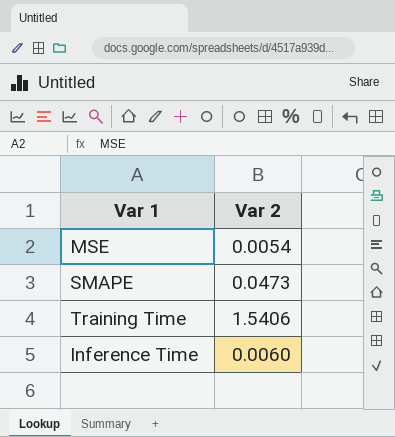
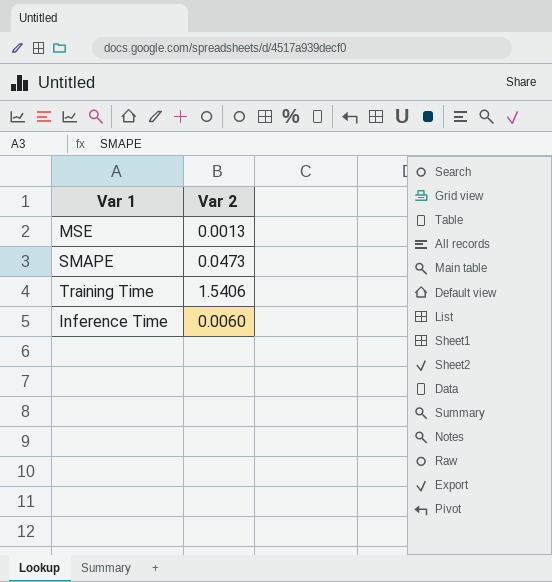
MSE | Var 2: 0.0054 -> 0.0013

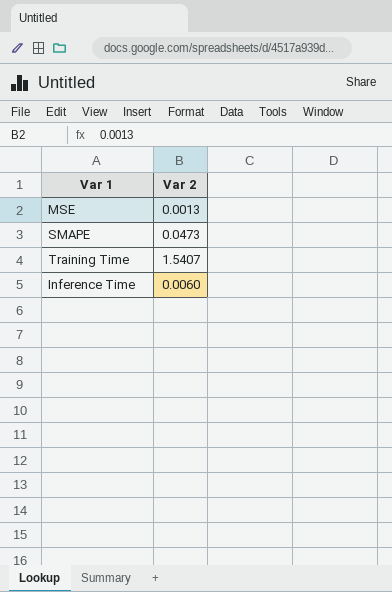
Training Time | Var 2: 1.5406 -> 1.5407

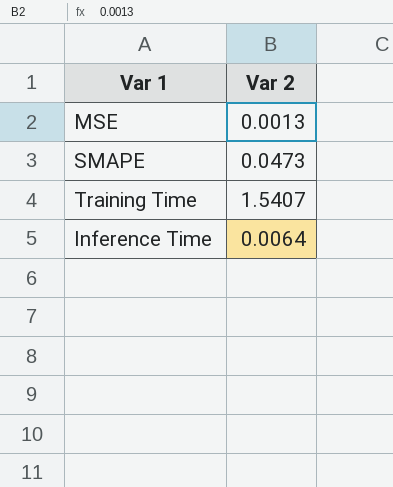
Inference Time | Var 2: 0.0060 -> 0.0064

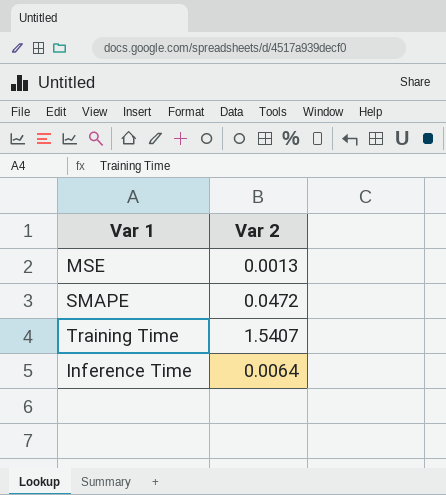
SMAPE | Var 2: 0.0473 -> 0.0472

